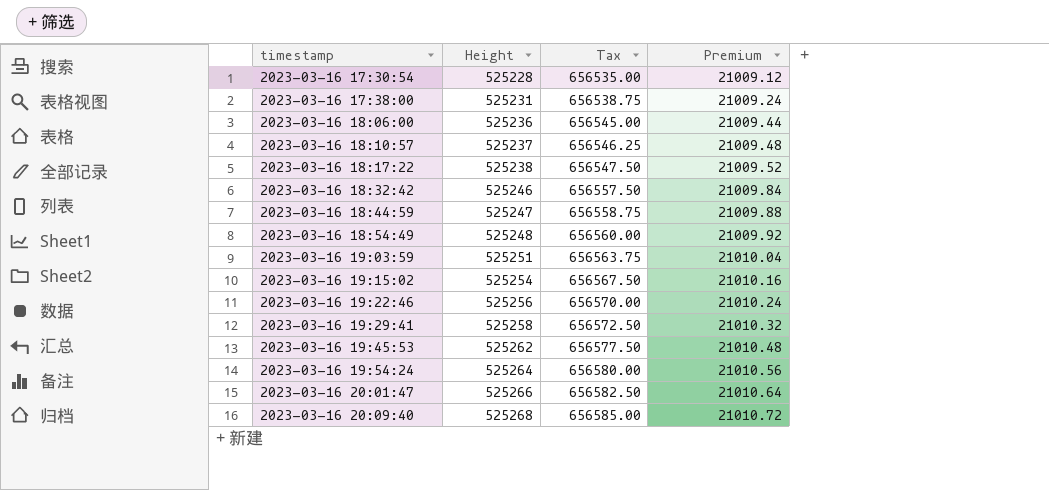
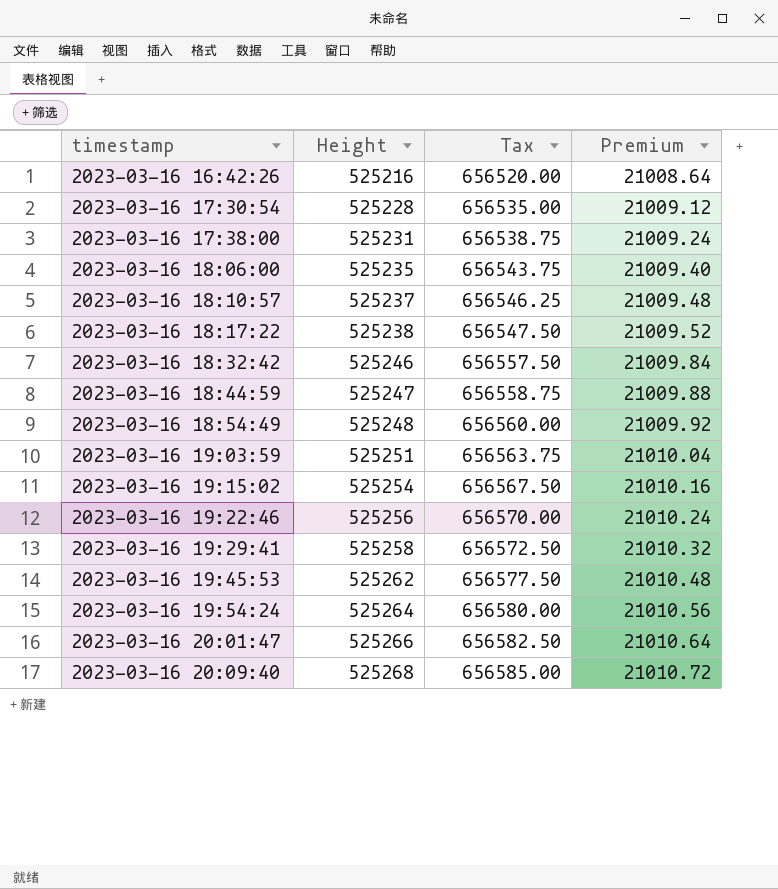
row 2023-03-16 16:42:26: none -> 525216 | 656520.00 | 21008.64
2023-03-16 18:06:00 | Height: 525236 -> 525235
2023-03-16 18:06:00 | Tax: 656545.00 -> 656543.75
2023-03-16 18:06:00 | Premium: 21009.44 -> 21009.40

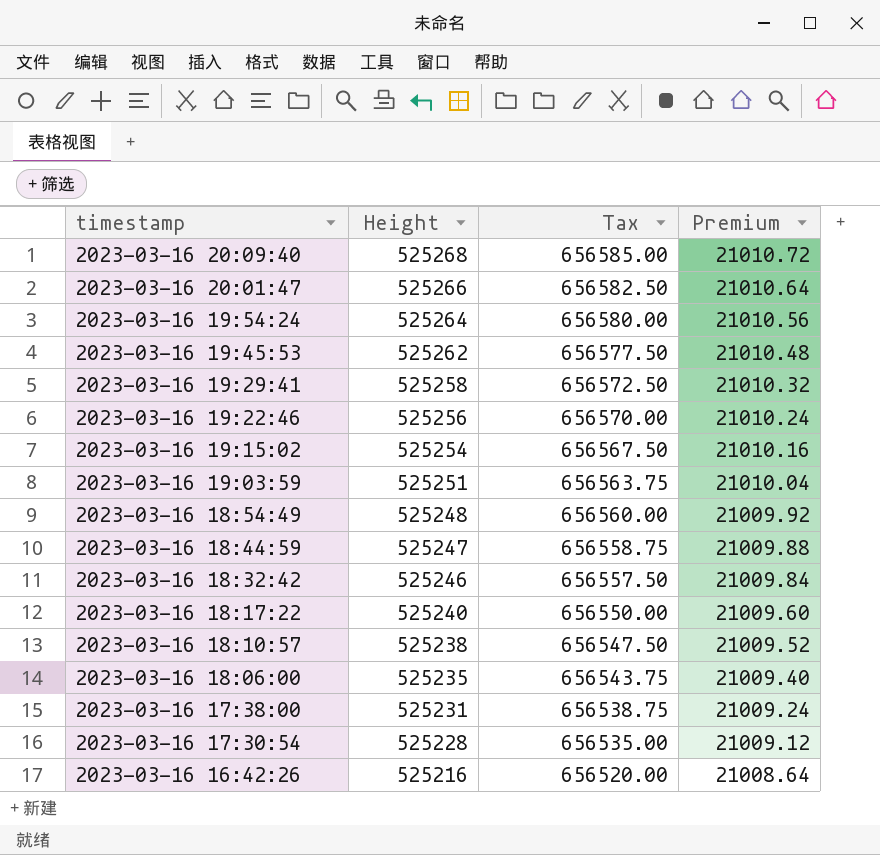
row order: timestamp ascending -> timestamp descending
2023-03-16 18:17:22 | Height: 525238 -> 525240
2023-03-16 18:17:22 | Tax: 656547.50 -> 656550.00
2023-03-16 18:17:22 | Premium: 21009.52 -> 21009.60
2023-03-16 18:10:57 | Height: 525237 -> 525238
2023-03-16 18:10:57 | Tax: 656546.25 -> 656547.50
2023-03-16 18:10:57 | Premium: 21009.48 -> 21009.52

